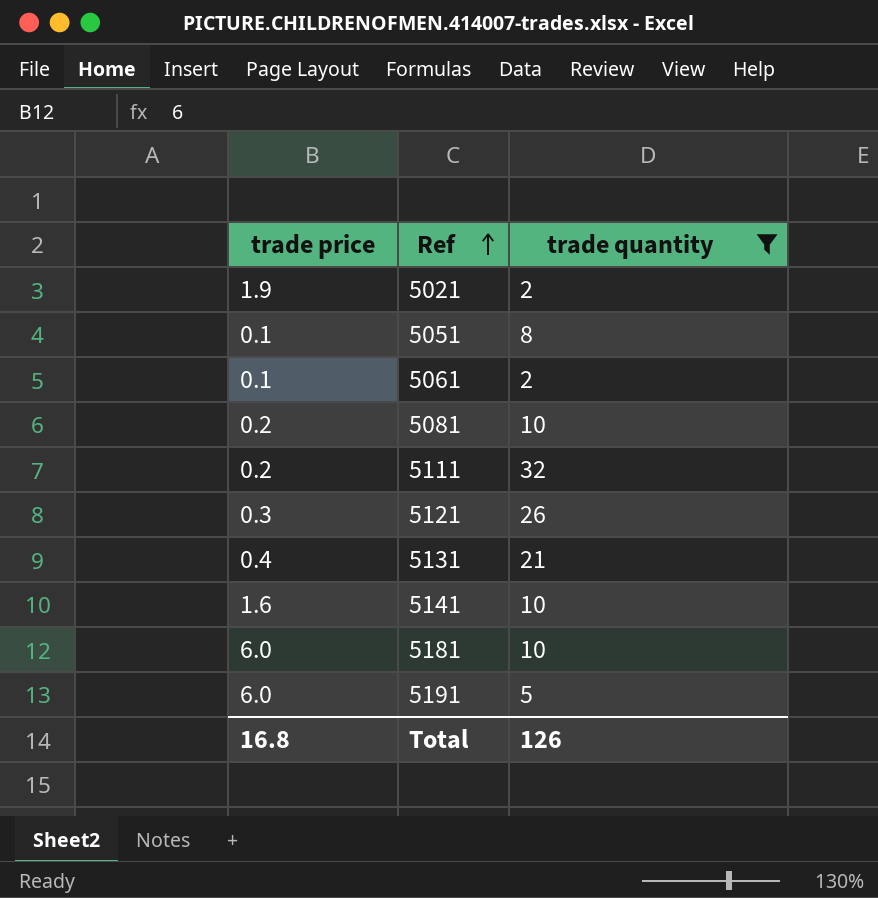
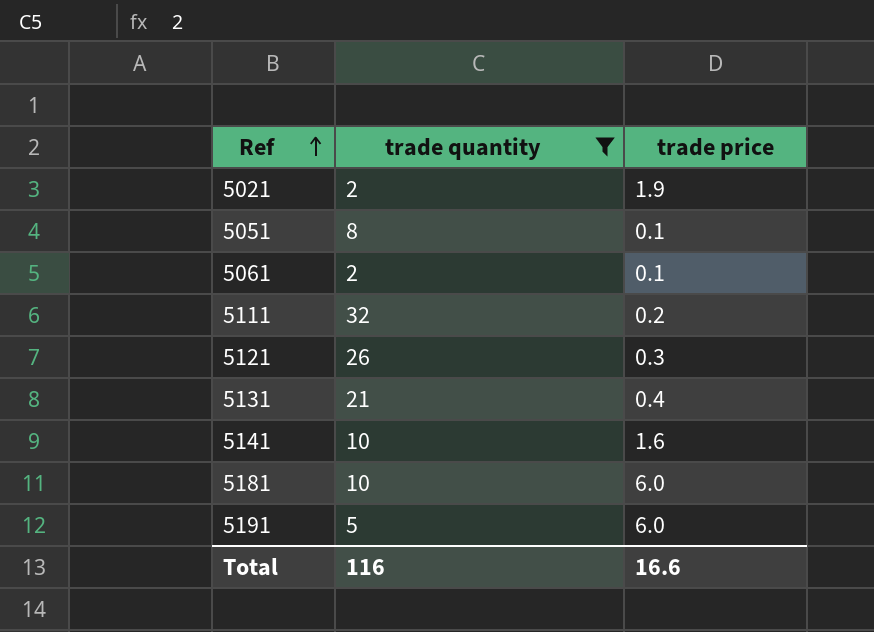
column trade price | position: 1 -> 3
row 5081: 0.2 | 10 -> none
Total | trade quantity: 126 -> 116
Total | trade price: 16.8 -> 16.6

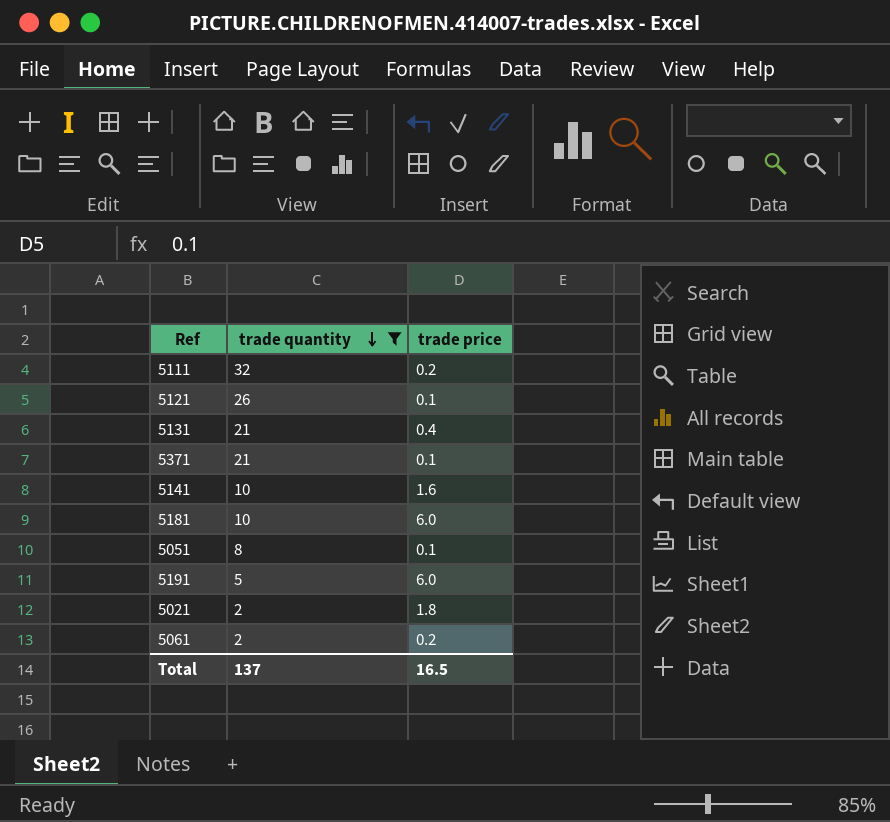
row order: Ref ascending -> trade quantity descending
5121 | trade price: 0.3 -> 0.1
row 5371: none -> 21 | 0.1
5021 | trade price: 1.9 -> 1.8
5061 | trade price: 0.1 -> 0.2
Total | trade quantity: 116 -> 137
Total | trade price: 16.6 -> 16.5

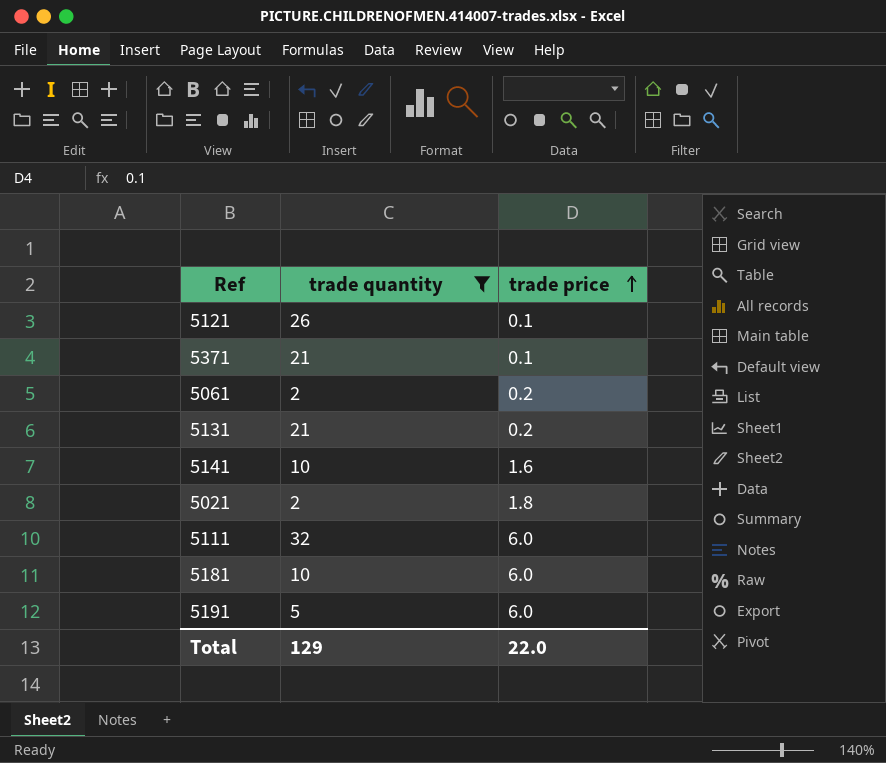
row order: trade quantity descending -> trade price ascending
row 5051: 8 | 0.1 -> none
5131 | trade price: 0.4 -> 0.2
5111 | trade price: 0.2 -> 6.0
Total | trade quantity: 137 -> 129
Total | trade price: 16.5 -> 22.0

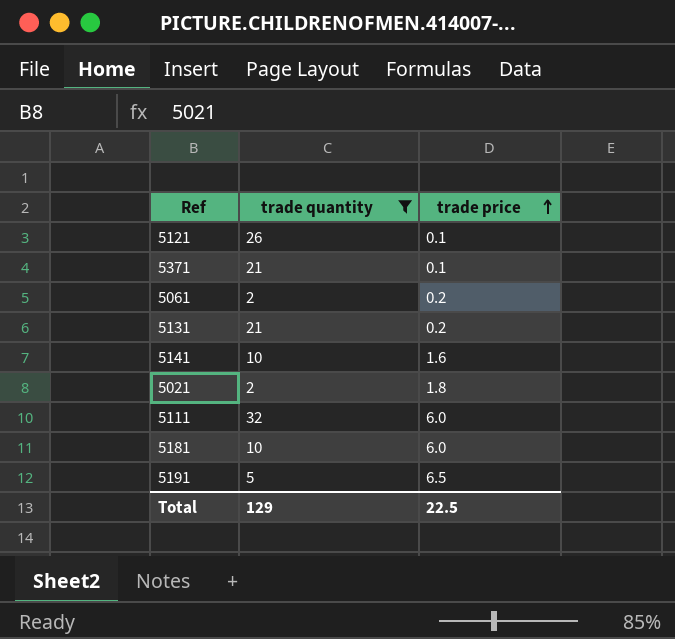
5191 | trade price: 6.0 -> 6.5
Total | trade price: 22.0 -> 22.5

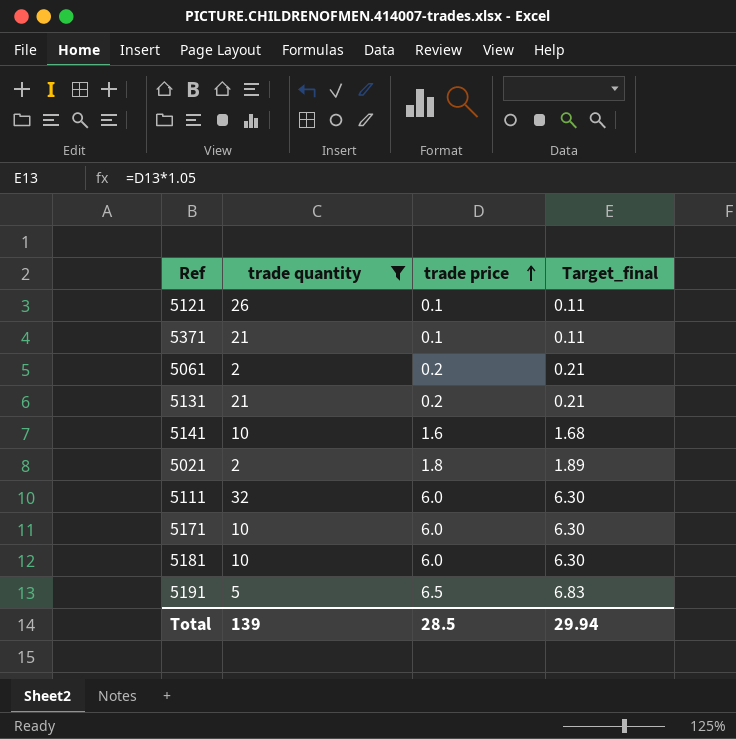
column Target_final | formula: none -> [trade price] * 1.05
row 5171: none -> 10 | 6.0 | 6.30
Total | trade quantity: 129 -> 139
Total | trade price: 22.5 -> 28.5

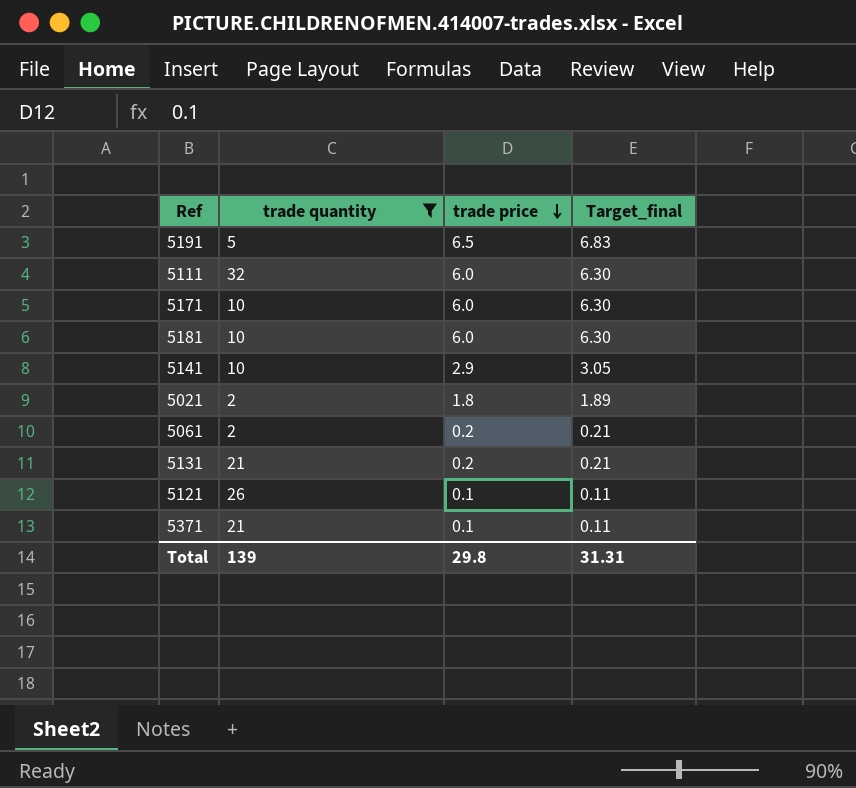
row order: trade price ascending -> trade price descending
5141 | trade price: 1.6 -> 2.9
5141 | Target_final: 1.68 -> 3.05
Total | trade price: 28.5 -> 29.8
Total | Target_final: 29.94 -> 31.31

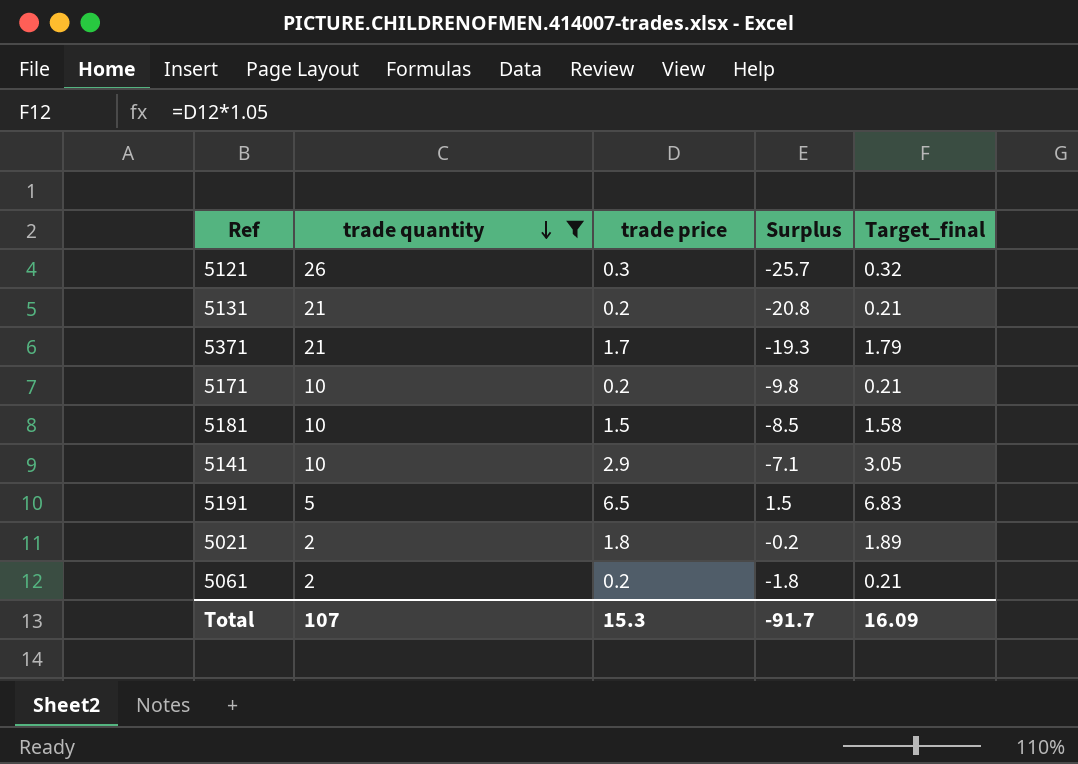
row order: trade price descending -> trade quantity descending
column Surplus | formula: none -> [trade price] - [trade quantity]
row 5111: 32 | 6.0 | 6.30 -> none
5121 | trade price: 0.1 -> 0.3
5121 | Target_final: 0.11 -> 0.32
5371 | trade price: 0.1 -> 1.7
5371 | Target_final: 0.11 -> 1.79
5171 | trade price: 6.0 -> 0.2
5171 | Target_final: 6.30 -> 0.21
5181 | trade price: 6.0 -> 1.5
5181 | Target_final: 6.30 -> 1.58
Total | trade quantity: 139 -> 107
Total | trade price: 29.8 -> 15.3
Total | Target_final: 31.31 -> 16.09

